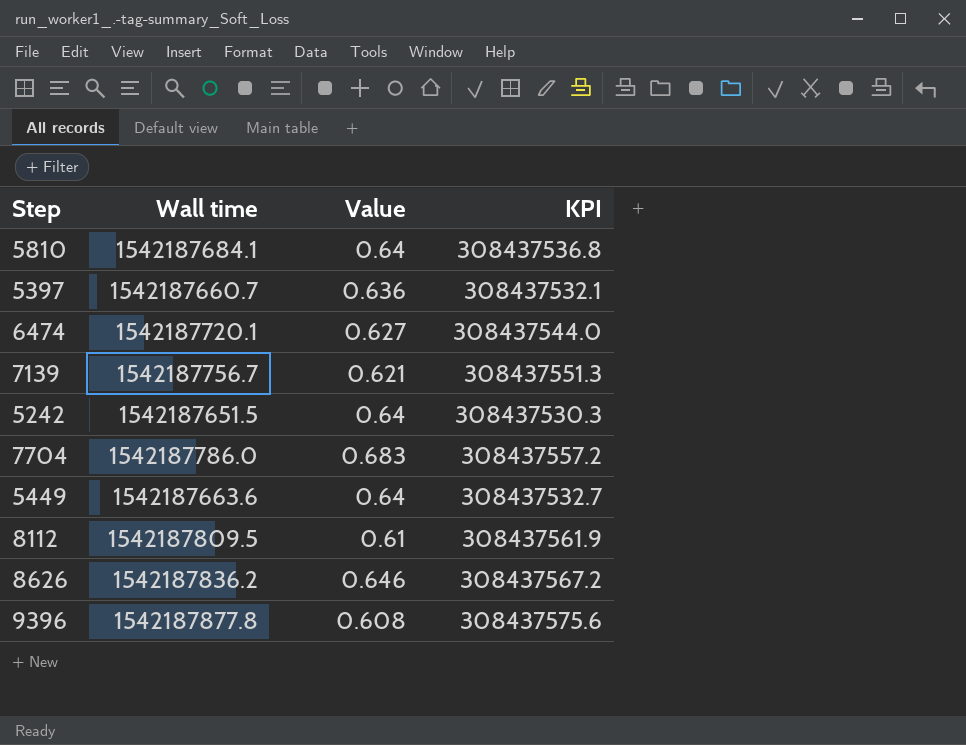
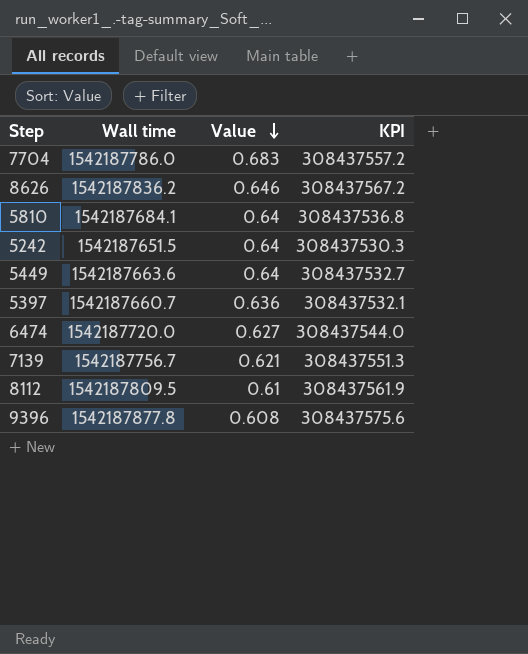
row order: none -> Value descending
6474 | Wall time: 1542187720.1 -> 1542187720.0

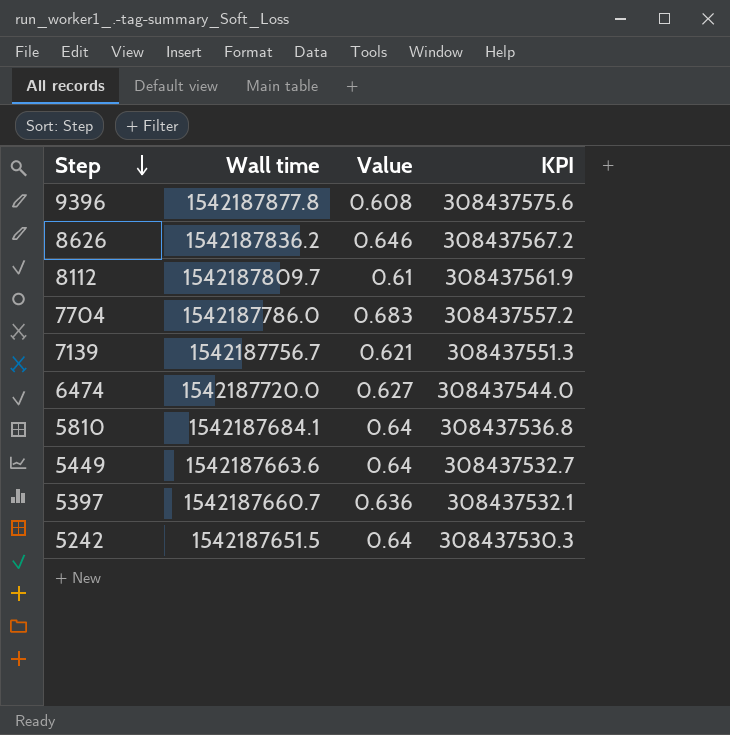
row order: Value descending -> Step descending
8112 | Wall time: 1542187809.5 -> 1542187809.7

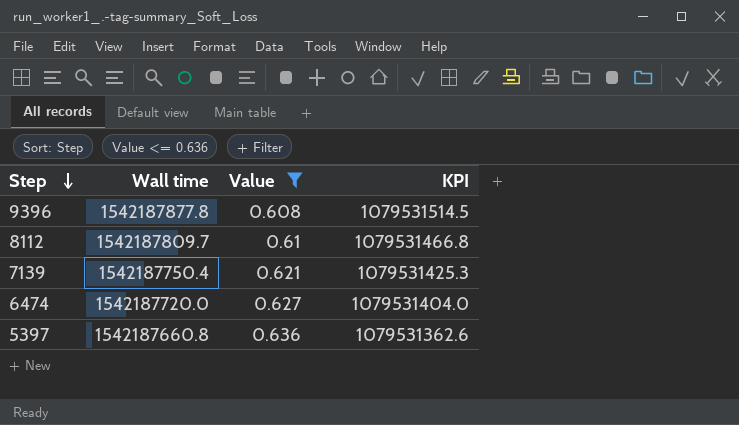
filter: none -> Value <= 0.636
column KPI | formula: [Wall time] * 0.2 -> [Wall time] * 0.7
7139 | Wall time: 1542187756.7 -> 1542187750.4
5397 | Wall time: 1542187660.7 -> 1542187660.8

